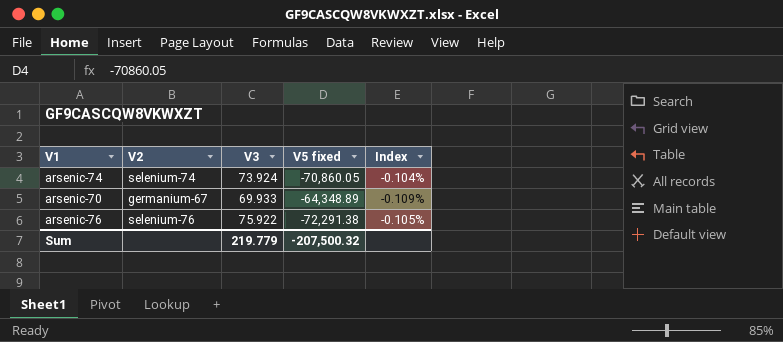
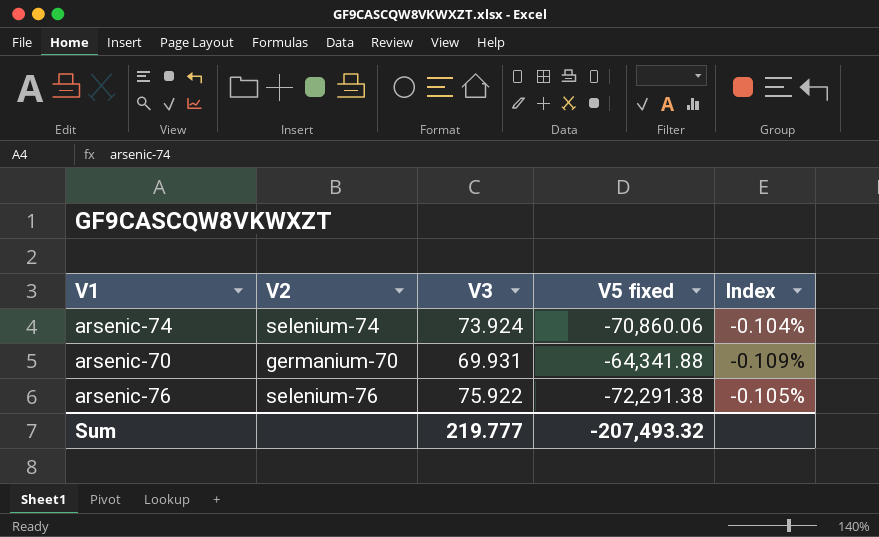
arsenic-74 | V5 fixed: -70,860.05 -> -70,860.06
arsenic-70 | V2: germanium-67 -> germanium-70
arsenic-70 | V3: 69.933 -> 69.931
arsenic-70 | V5 fixed: -64,348.89 -> -64,341.88
Sum | V3: 219.779 -> 219.777
Sum | V5 fixed: -207,500.32 -> -207,493.32

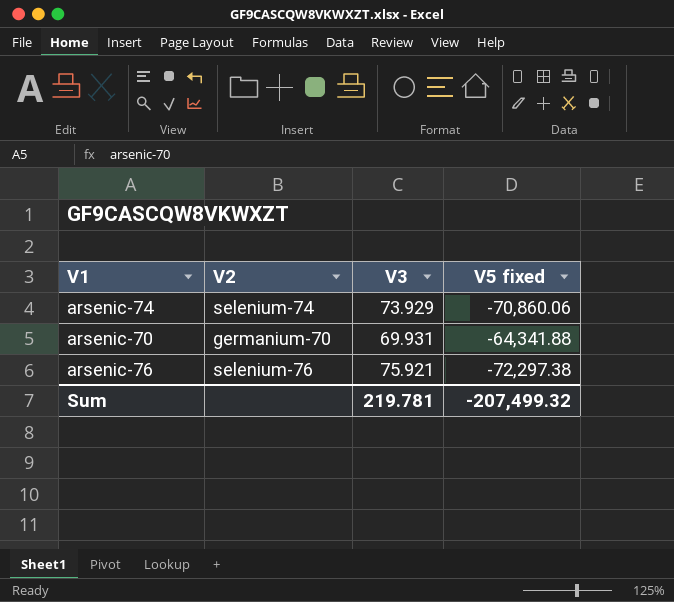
column Index | formula: [V3] / [V5 fixed] -> none
arsenic-74 | V3: 73.924 -> 73.929
arsenic-76 | V3: 75.922 -> 75.921
arsenic-76 | V5 fixed: -72,291.38 -> -72,297.38
Sum | V3: 219.777 -> 219.781
Sum | V5 fixed: -207,493.32 -> -207,499.32

